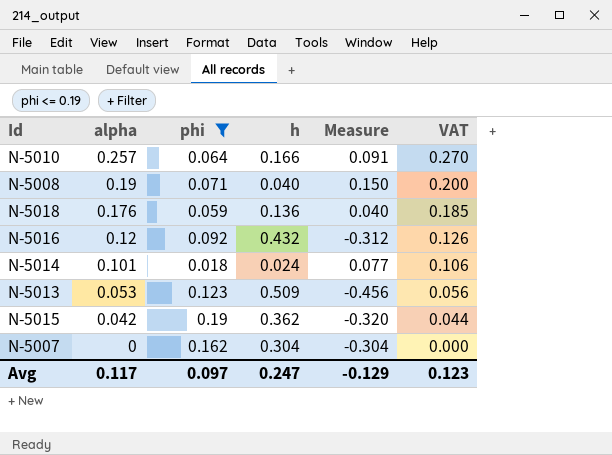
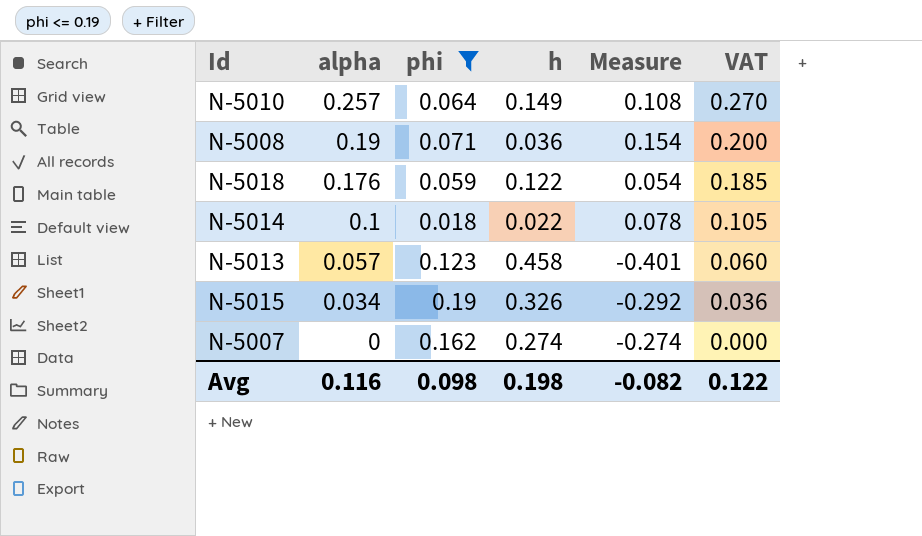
row N-5016: 0.12 | 0.092 | 0.432 | -0.312 | 0.126 -> none
N-5010 | h: 0.166 -> 0.149
N-5010 | Measure: 0.091 -> 0.108
N-5008 | h: 0.040 -> 0.036
N-5008 | Measure: 0.150 -> 0.154
N-5018 | h: 0.136 -> 0.122
N-5018 | Measure: 0.040 -> 0.054
N-5014 | alpha: 0.101 -> 0.1
N-5014 | h: 0.024 -> 0.022
N-5014 | Measure: 0.077 -> 0.078
N-5014 | VAT: 0.106 -> 0.105
N-5013 | alpha: 0.053 -> 0.057
N-5013 | h: 0.509 -> 0.458
N-5013 | Measure: -0.456 -> -0.401
N-5013 | VAT: 0.056 -> 0.060
N-5015 | alpha: 0.042 -> 0.034
N-5015 | h: 0.362 -> 0.326
N-5015 | Measure: -0.320 -> -0.292
N-5015 | VAT: 0.044 -> 0.036
N-5007 | h: 0.304 -> 0.274
N-5007 | Measure: -0.304 -> -0.274
Avg | alpha: 0.117 -> 0.116
Avg | phi: 0.097 -> 0.098
Avg | h: 0.247 -> 0.198
Avg | Measure: -0.129 -> -0.082
Avg | VAT: 0.123 -> 0.122

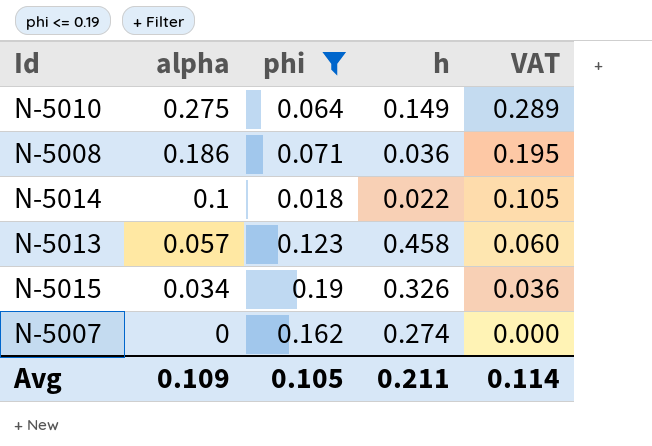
column Measure | formula: [alpha] - [h] -> none
row N-5018: 0.176 | 0.059 | 0.122 | 0.054 | 0.185 -> none
N-5010 | alpha: 0.257 -> 0.275
N-5010 | VAT: 0.270 -> 0.289
N-5008 | alpha: 0.19 -> 0.186
N-5008 | VAT: 0.200 -> 0.195
Avg | alpha: 0.116 -> 0.109
Avg | phi: 0.098 -> 0.105
Avg | h: 0.198 -> 0.211
Avg | VAT: 0.122 -> 0.114

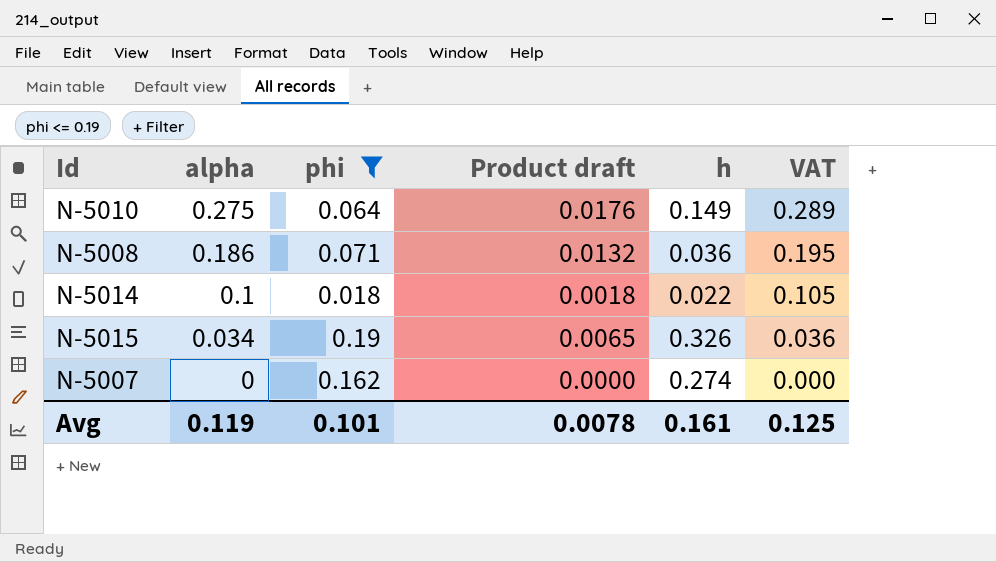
column Product draft | formula: none -> [alpha] * [phi]
row N-5013: 0.057 | 0.123 | 0.458 | 0.060 -> none
Avg | alpha: 0.109 -> 0.119
Avg | phi: 0.105 -> 0.101
Avg | h: 0.211 -> 0.161
Avg | VAT: 0.114 -> 0.125

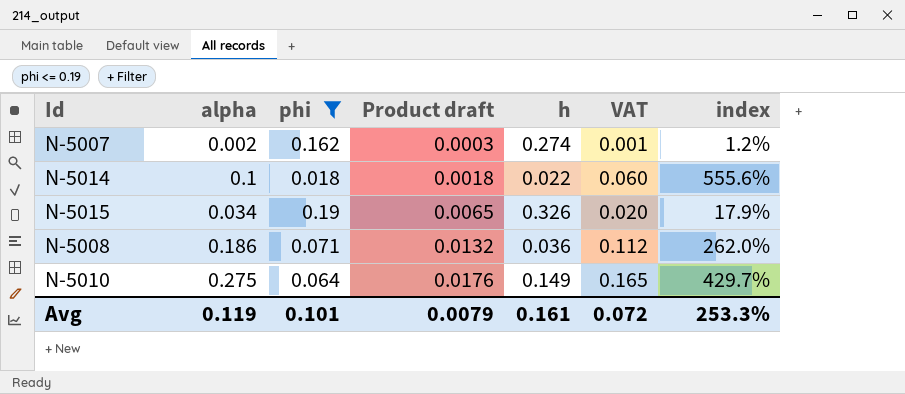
row order: alpha descending -> Product draft ascending
column VAT | formula: [alpha] * 1.05 -> [alpha] * 0.6
column index | formula: none -> [alpha] / [phi]
N-5007 | alpha: 0 -> 0.002
N-5007 | Product draft: 0.0000 -> 0.0003
Avg | Product draft: 0.0078 -> 0.0079
Avg | VAT: 0.125 -> 0.072

